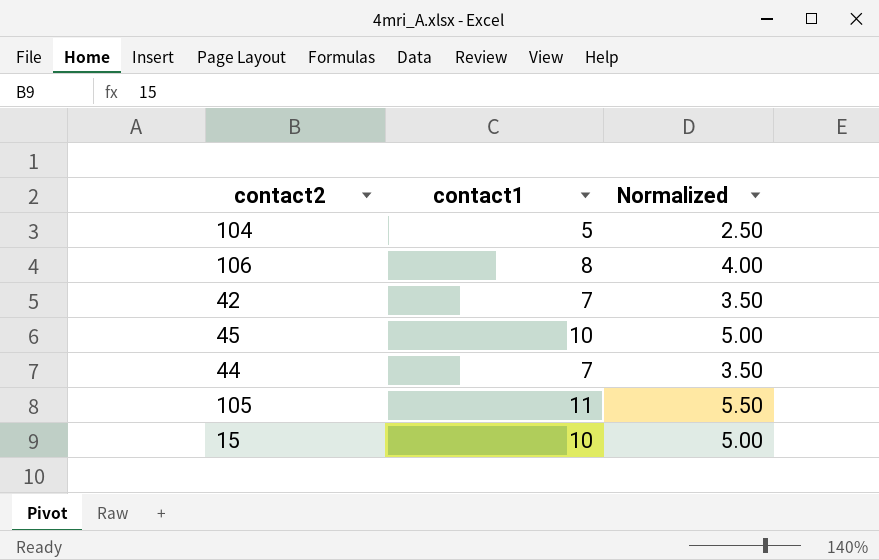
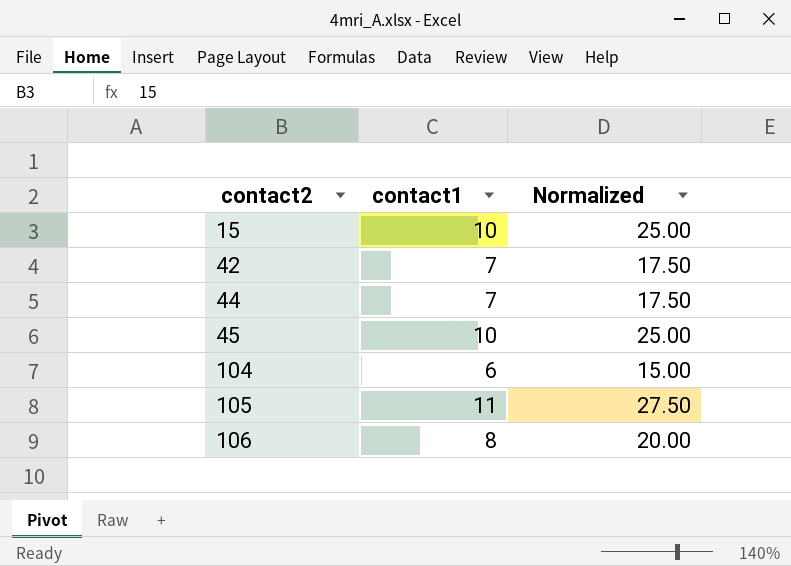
row order: none -> contact2 ascending
column Normalized | formula: [contact1] * 0.5 -> [contact1] * 2.5
104 | contact1: 5 -> 6

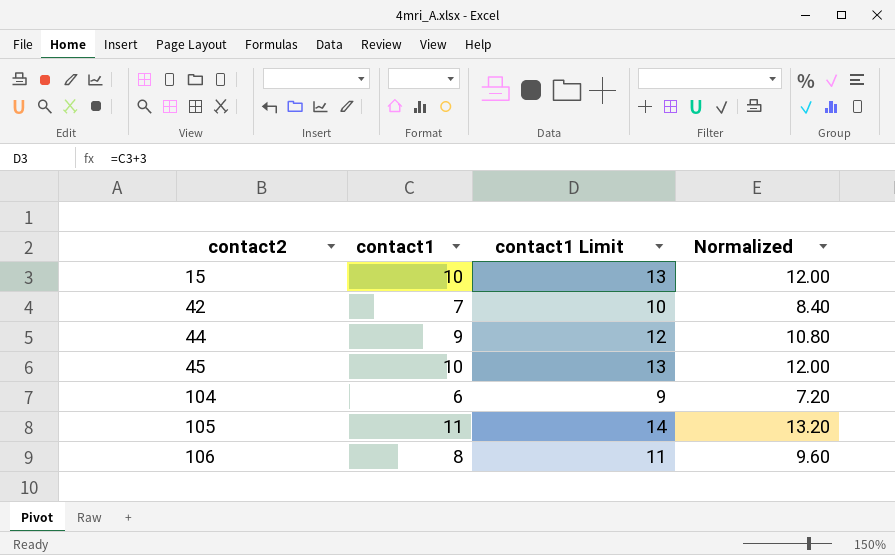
column contact1 Limit | formula: none -> [contact1] + 3
column Normalized | formula: [contact1] * 2.5 -> [contact1] * 1.2
44 | contact1: 7 -> 9

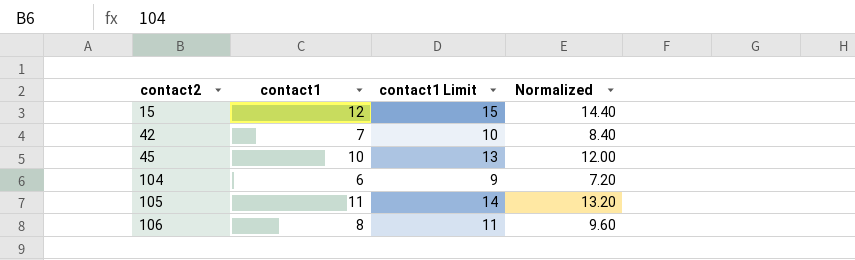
row 44: 9 | 12 | 10.80 -> none
15 | contact1: 10 -> 12
15 | contact1 Limit: 13 -> 15
15 | Normalized: 12.00 -> 14.40

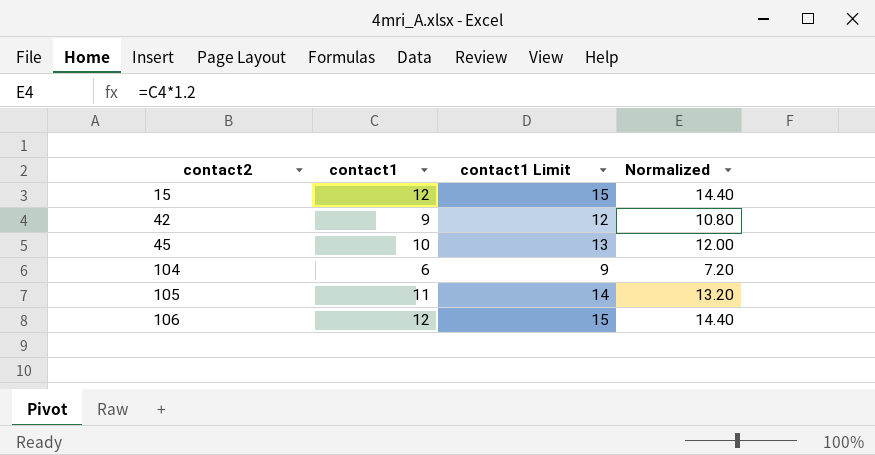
42 | contact1: 7 -> 9
42 | contact1 Limit: 10 -> 12
42 | Normalized: 8.40 -> 10.80
106 | contact1: 8 -> 12
106 | contact1 Limit: 11 -> 15
106 | Normalized: 9.60 -> 14.40

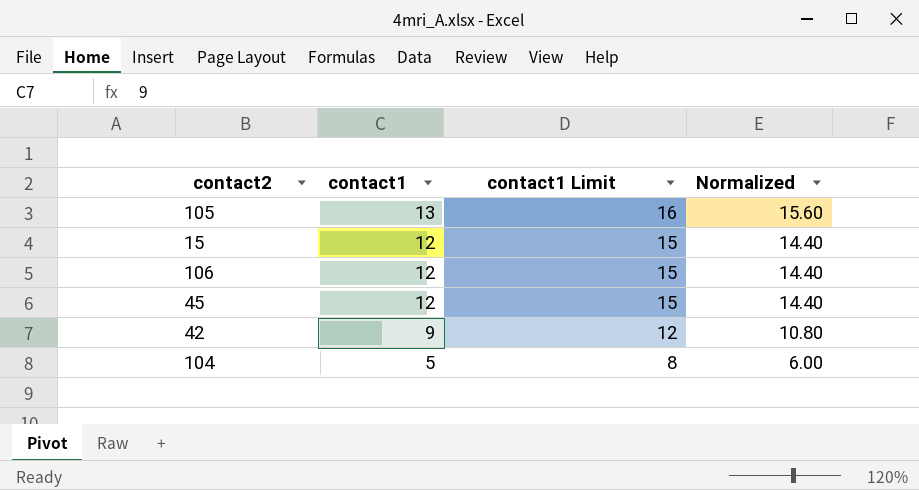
row order: contact2 ascending -> contact1 descending
105 | contact1: 11 -> 13
105 | contact1 Limit: 14 -> 16
105 | Normalized: 13.20 -> 15.60
45 | contact1: 10 -> 12
45 | contact1 Limit: 13 -> 15
45 | Normalized: 12.00 -> 14.40
104 | contact1: 6 -> 5
104 | contact1 Limit: 9 -> 8
104 | Normalized: 7.20 -> 6.00

